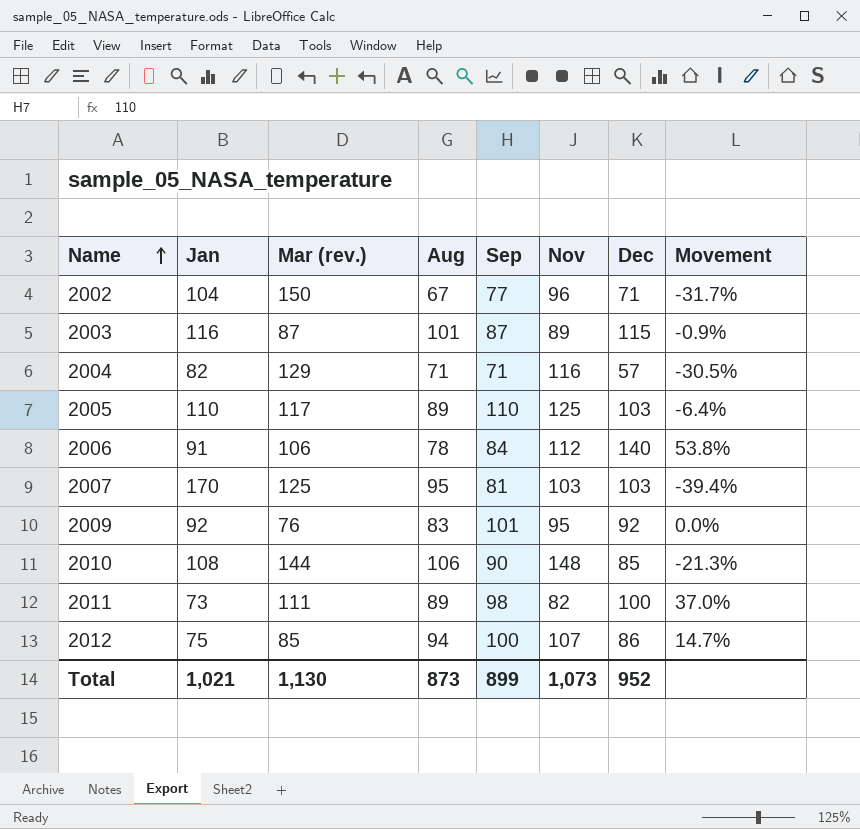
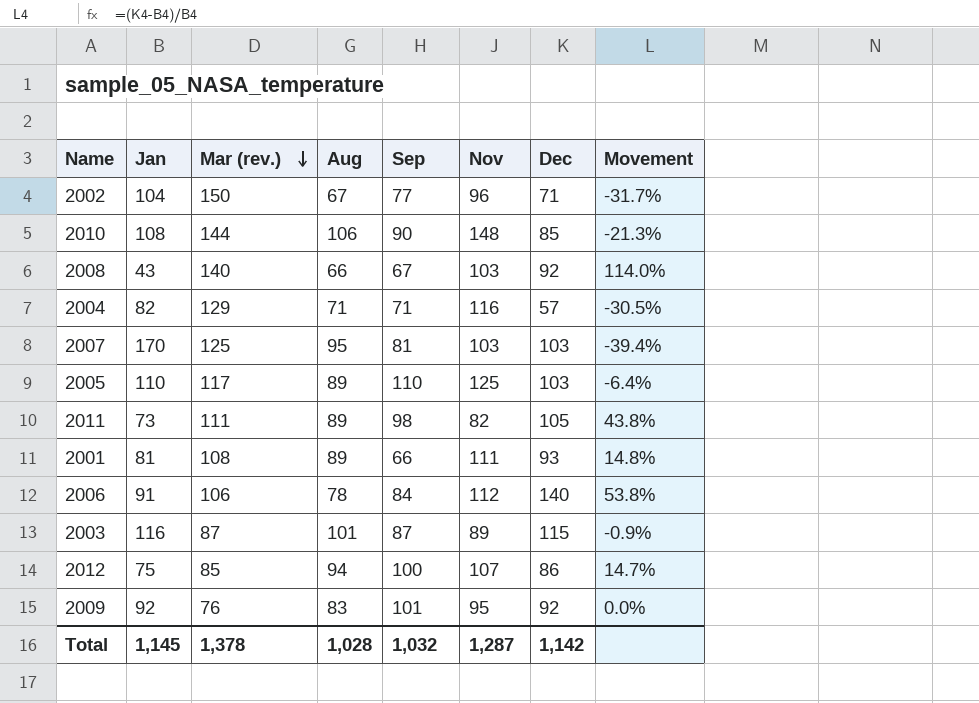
row order: Name ascending -> Mar (rev.) descending
row 2008: none -> 43 | 140 | 66 | 67 | 103 | 92 | 114.0%
2011 | Dec: 100 -> 105
2011 | Movement: 37.0% -> 43.8%
row 2001: none -> 81 | 108 | 89 | 66 | 111 | 93 | 14.8%
Total | Jan: 1,021 -> 1,145
Total | Mar (rev.): 1,130 -> 1,378
Total | Aug: 873 -> 1,028
Total | Sep: 899 -> 1,032
Total | Nov: 1,073 -> 1,287
Total | Dec: 952 -> 1,142

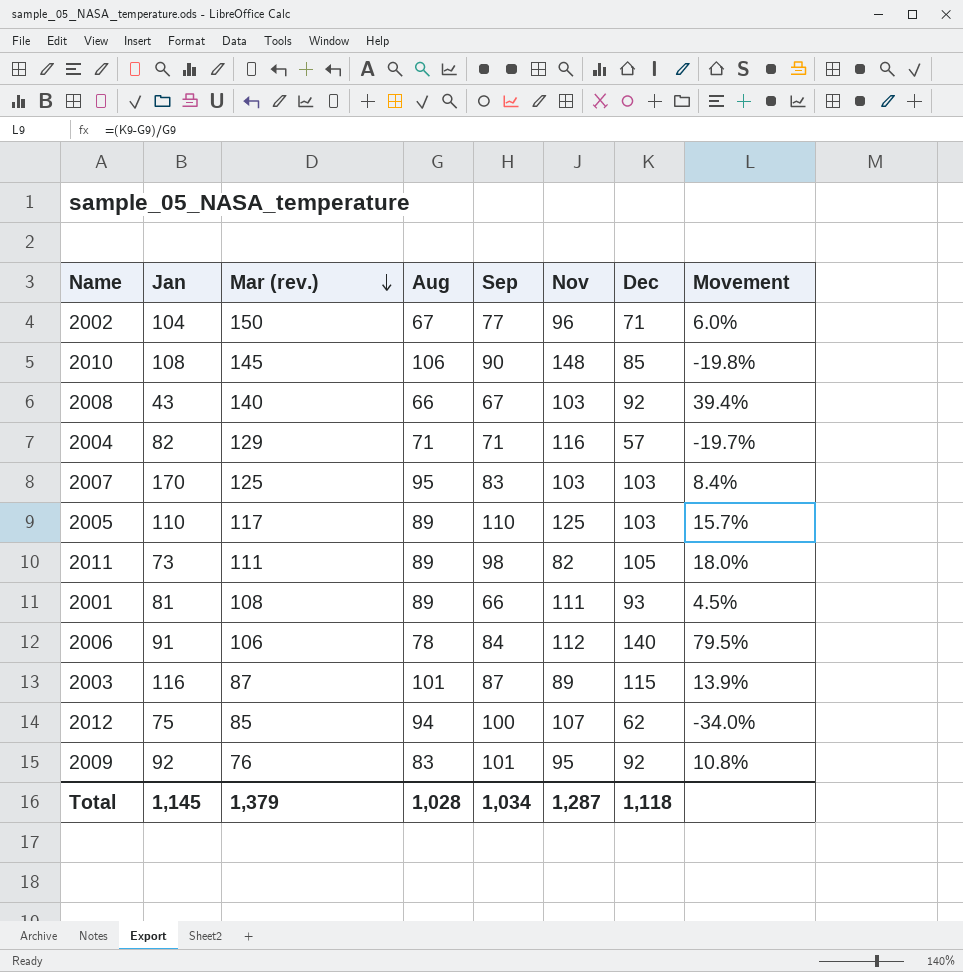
column Movement | formula: ([Dec] - [Jan]) / [Jan] -> ([Dec] - [Aug]) / [Aug]
2010 | Mar (rev.): 144 -> 145
2007 | Sep: 81 -> 83
2012 | Dec: 86 -> 62
Total | Mar (rev.): 1,378 -> 1,379
Total | Sep: 1,032 -> 1,034
Total | Dec: 1,142 -> 1,118

